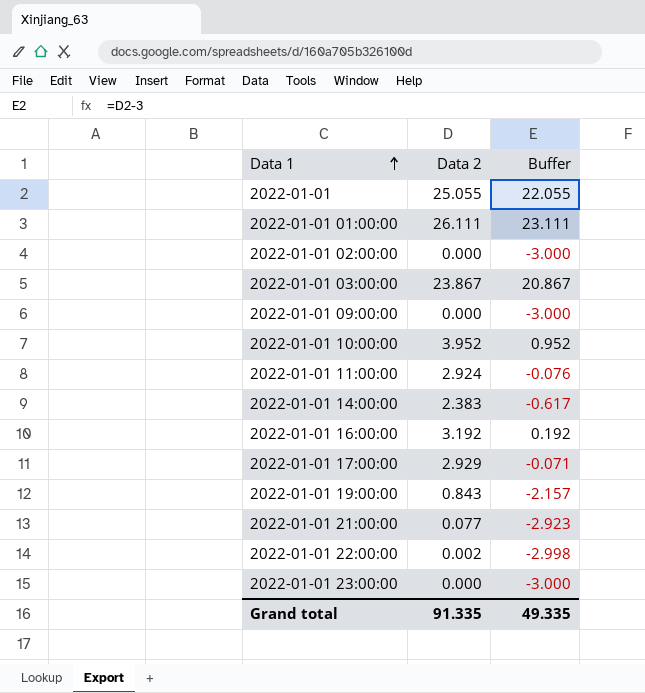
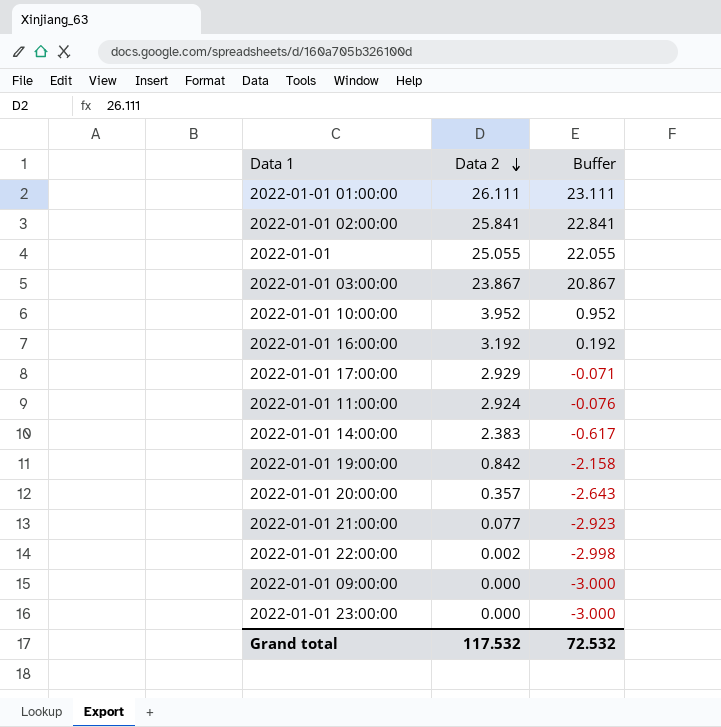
row order: Data 1 ascending -> Data 2 descending
2022-01-01 02:00:00 | Data 2: 0.000 -> 25.841
2022-01-01 02:00:00 | Buffer: -3.000 -> 22.841
2022-01-01 19:00:00 | Data 2: 0.843 -> 0.842
2022-01-01 19:00:00 | Buffer: -2.157 -> -2.158
row 2022-01-01 20:00:00: none -> 0.357 | -2.643
Grand total | Data 2: 91.335 -> 117.532
Grand total | Buffer: 49.335 -> 72.532

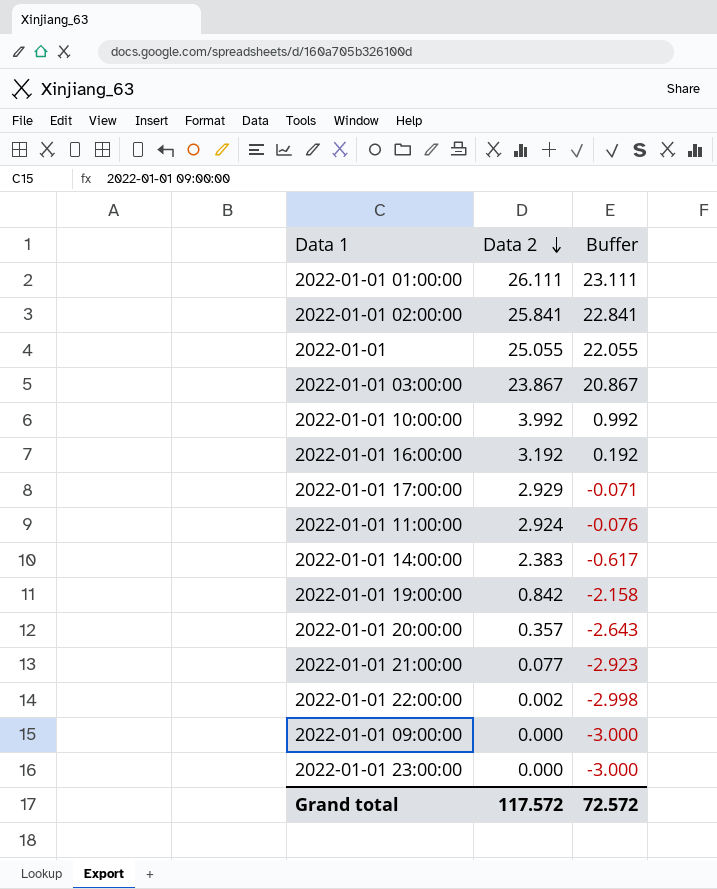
2022-01-01 10:00:00 | Data 2: 3.952 -> 3.992
2022-01-01 10:00:00 | Buffer: 0.952 -> 0.992
Grand total | Data 2: 117.532 -> 117.572
Grand total | Buffer: 72.532 -> 72.572

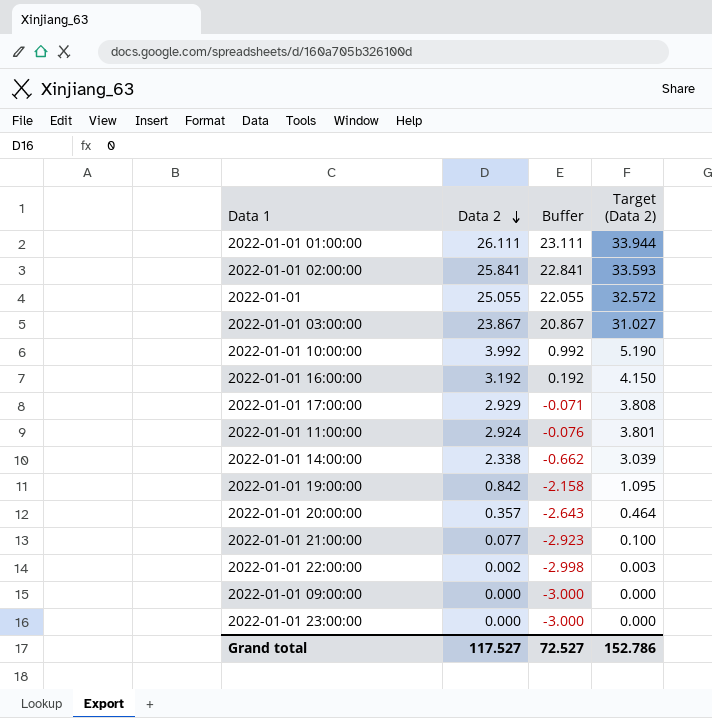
column Target (Data 2) | formula: none -> [Data 2] * 1.3
2022-01-01 14:00:00 | Data 2: 2.383 -> 2.338
2022-01-01 14:00:00 | Buffer: -0.617 -> -0.662
Grand total | Data 2: 117.572 -> 117.527
Grand total | Buffer: 72.572 -> 72.527

